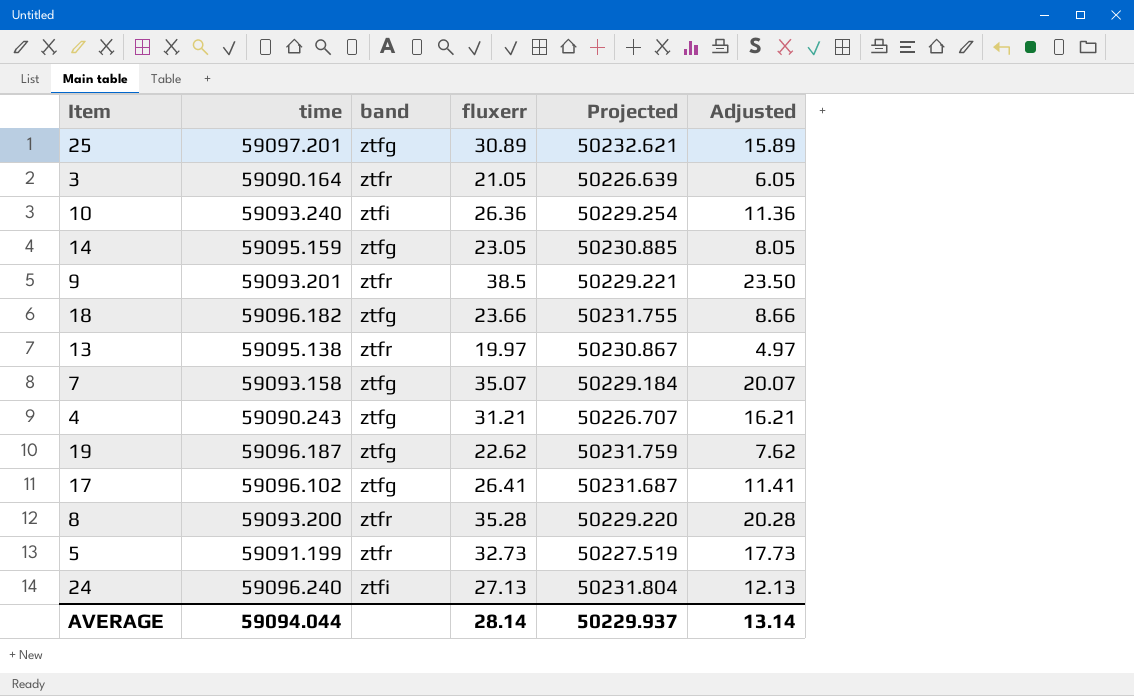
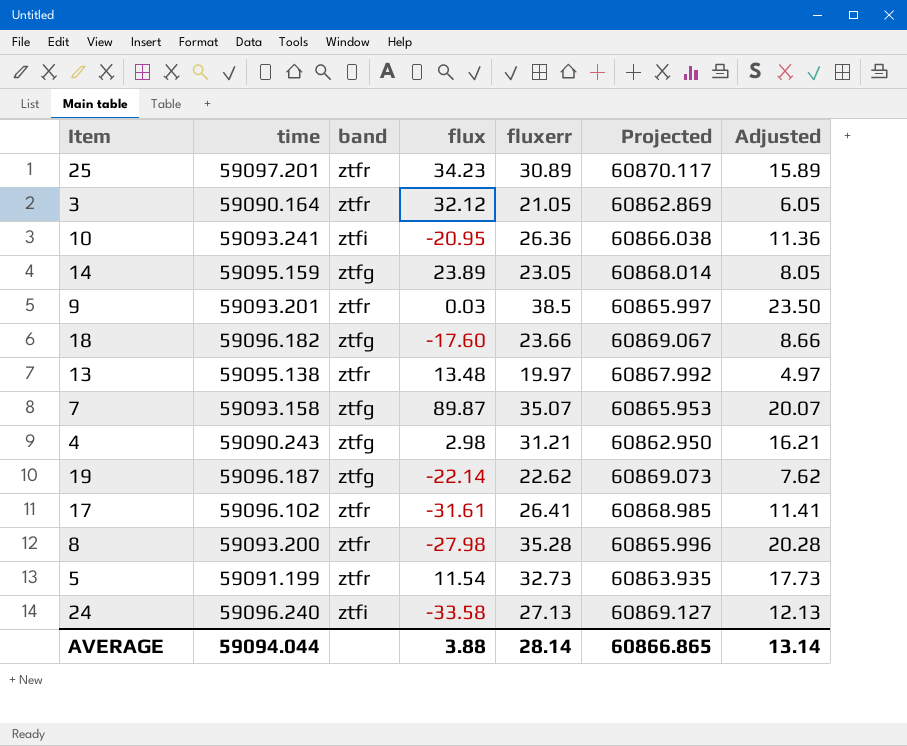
column flux | position: none -> 4
column Projected | formula: [time] * 0.85 -> [time] * 1.03
25 | band: ztfg -> ztfr
10 | time: 59093.240 -> 59093.241
17 | band: ztfg -> ztfr
AVERAGE | Projected: 50229.937 -> 60866.865

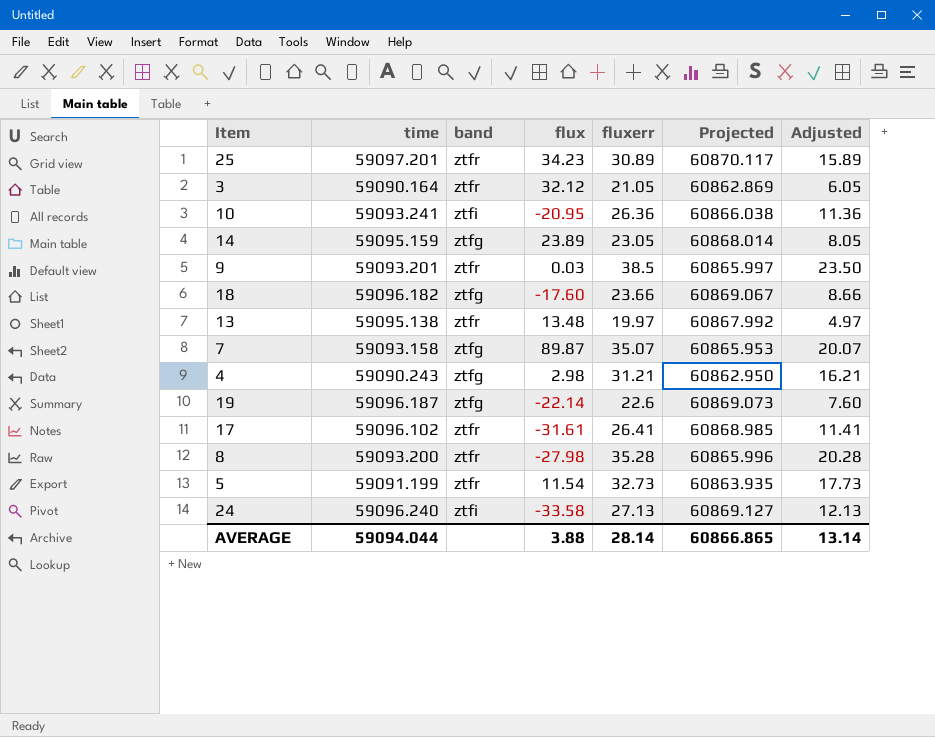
19 | fluxerr: 22.62 -> 22.6
19 | Adjusted: 7.62 -> 7.60

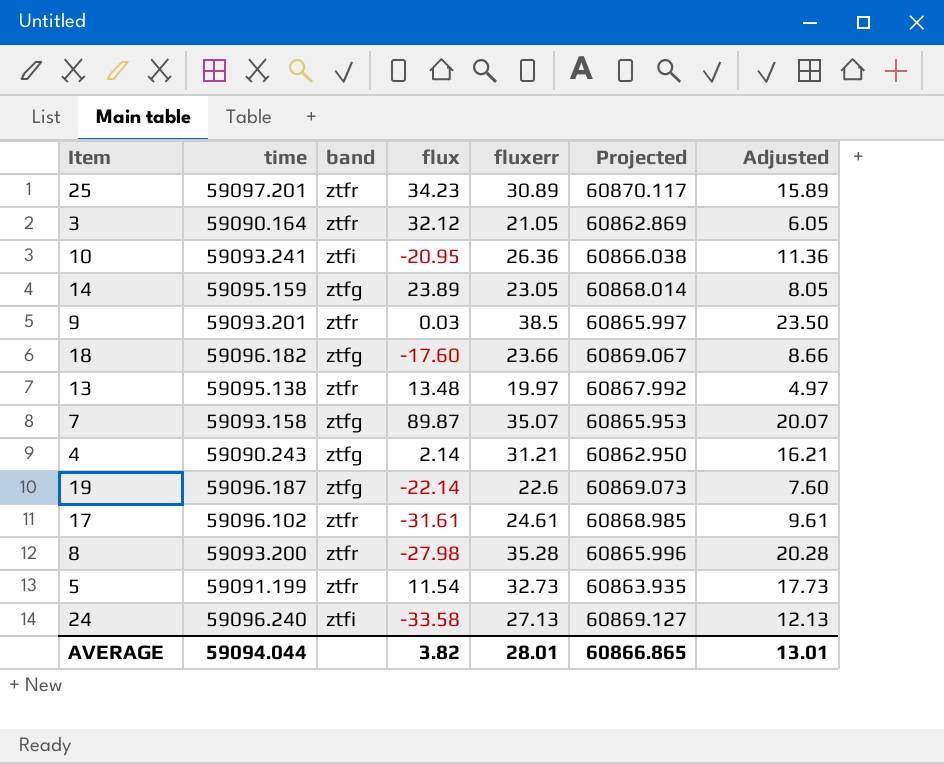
4 | flux: 2.98 -> 2.14
17 | fluxerr: 26.41 -> 24.61
17 | Adjusted: 11.41 -> 9.61
AVERAGE | flux: 3.88 -> 3.82
AVERAGE | fluxerr: 28.14 -> 28.01
AVERAGE | Adjusted: 13.14 -> 13.01

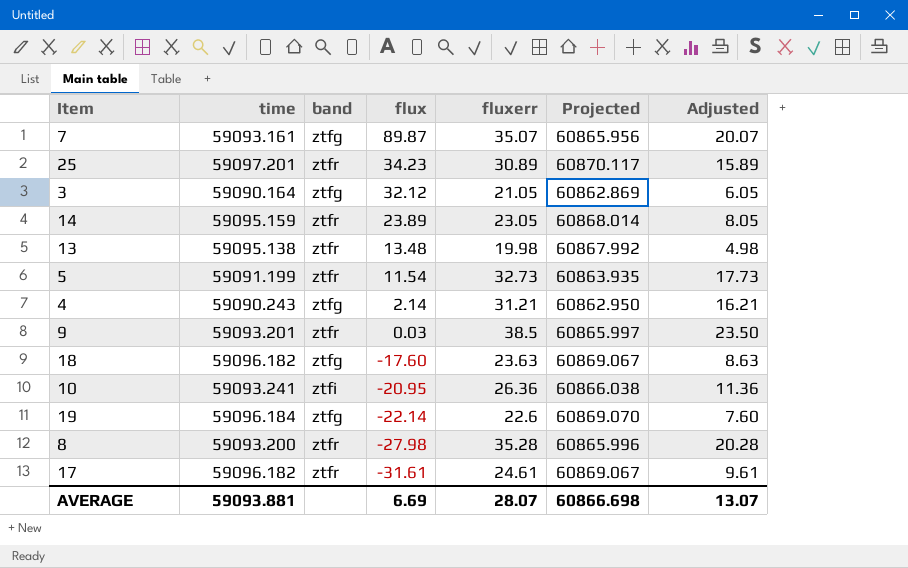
row order: none -> flux descending
row 24: 59096.240 | ztfi | -33.58 | 27.13 | 60869.127 | 12.13 -> none
7 | time: 59093.158 -> 59093.161
7 | Projected: 60865.953 -> 60865.956
3 | band: ztfr -> ztfg
14 | band: ztfg -> ztfr
13 | fluxerr: 19.97 -> 19.98
13 | Adjusted: 4.97 -> 4.98
18 | fluxerr: 23.66 -> 23.63
18 | Adjusted: 8.66 -> 8.63
19 | time: 59096.187 -> 59096.184
19 | Projected: 60869.073 -> 60869.070
17 | time: 59096.102 -> 59096.182
17 | Projected: 60868.985 -> 60869.067
AVERAGE | time: 59094.044 -> 59093.881
AVERAGE | flux: 3.82 -> 6.69
AVERAGE | fluxerr: 28.01 -> 28.07
AVERAGE | Projected: 60866.865 -> 60866.698
AVERAGE | Adjusted: 13.01 -> 13.07

